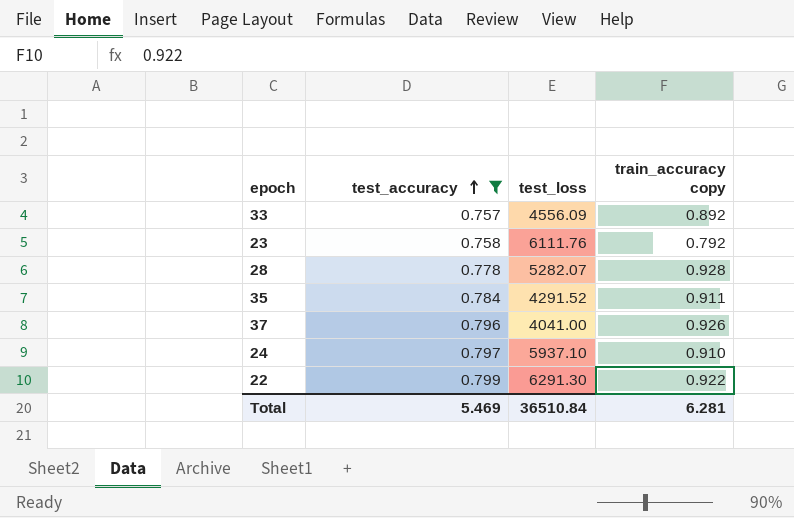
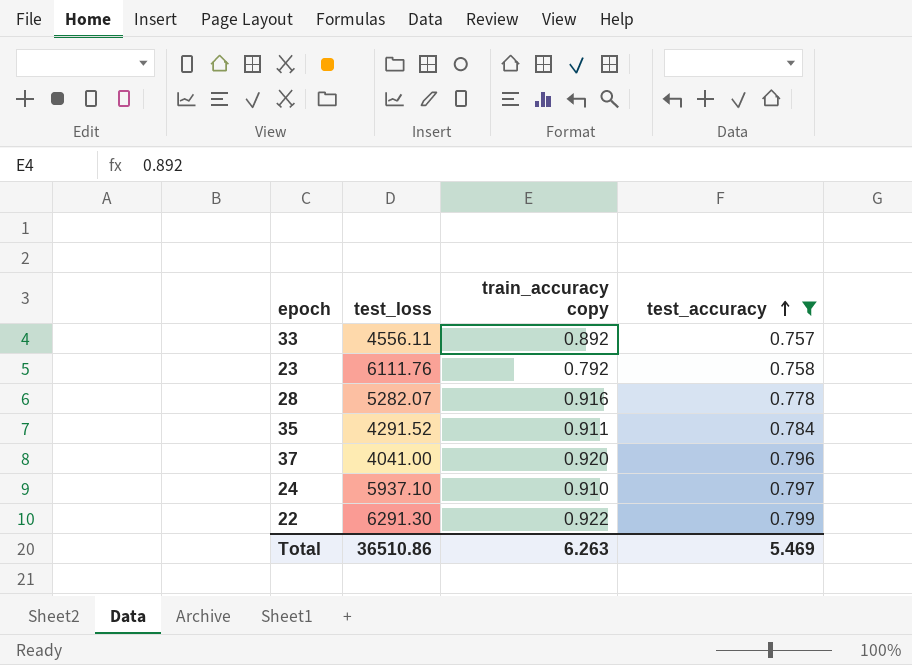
column test_accuracy | position: 2 -> 4
33 | test_loss: 4556.09 -> 4556.11
28 | train_accuracy copy: 0.928 -> 0.916
37 | train_accuracy copy: 0.926 -> 0.920
Total | test_loss: 36510.84 -> 36510.86
Total | train_accuracy copy: 6.281 -> 6.263

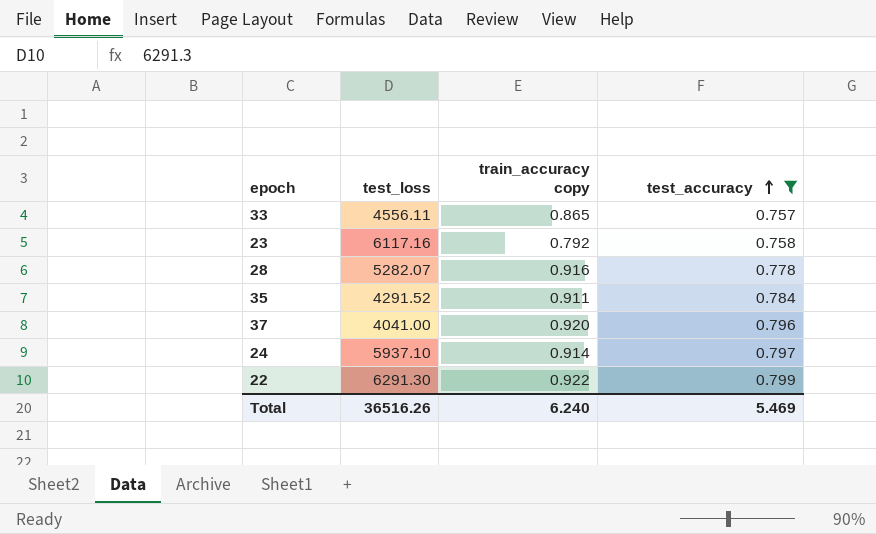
33 | train_accuracy copy: 0.892 -> 0.865
23 | test_loss: 6111.76 -> 6117.16
24 | train_accuracy copy: 0.910 -> 0.914
Total | test_loss: 36510.86 -> 36516.26
Total | train_accuracy copy: 6.263 -> 6.240

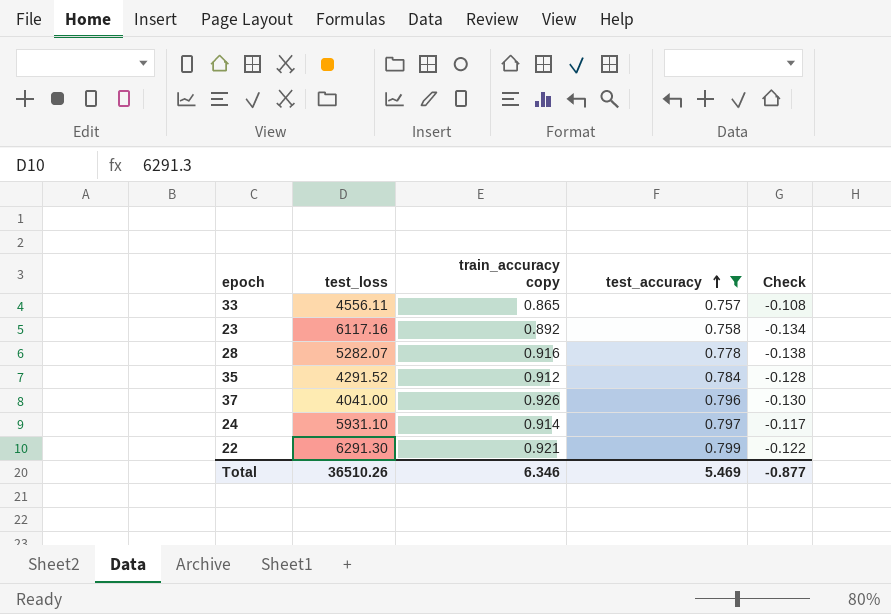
column Check | formula: none -> [test_accuracy] - [train_accuracy copy]
23 | train_accuracy copy: 0.792 -> 0.892
35 | train_accuracy copy: 0.911 -> 0.912
37 | train_accuracy copy: 0.920 -> 0.926
24 | test_loss: 5937.10 -> 5931.10
22 | train_accuracy copy: 0.922 -> 0.921
Total | test_loss: 36516.26 -> 36510.26
Total | train_accuracy copy: 6.240 -> 6.346

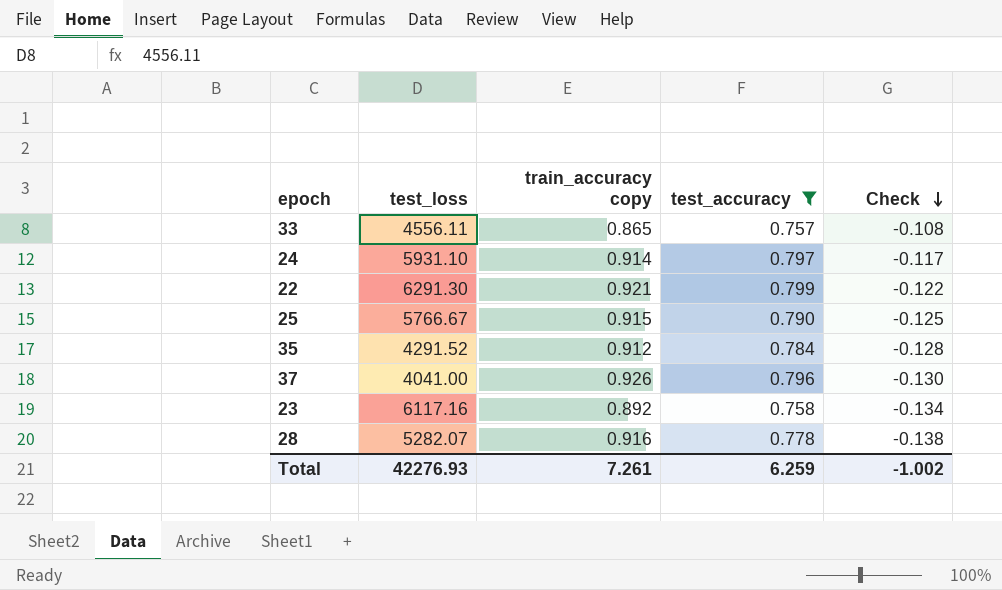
row order: test_accuracy ascending -> Check descending
row 25: none -> 5766.67 | 0.915 | 0.790 | -0.125
Total | test_loss: 36510.26 -> 42276.93
Total | train_accuracy copy: 6.346 -> 7.261
Total | test_accuracy: 5.469 -> 6.259
Total | Check: -0.877 -> -1.002

